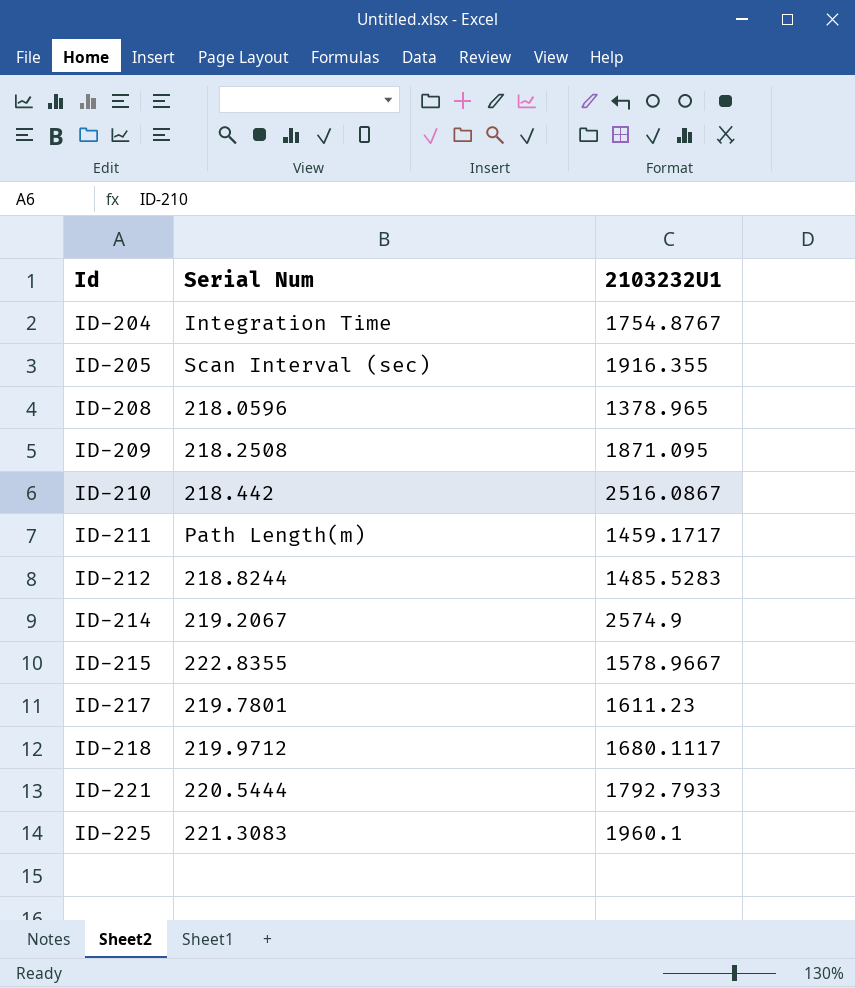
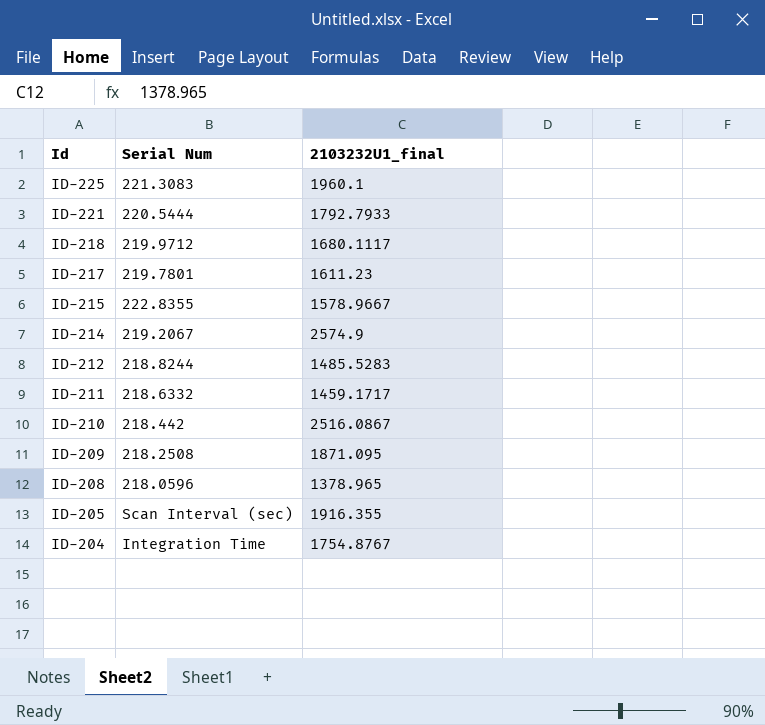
row order: Id ascending -> Id descending
column name: 2103232U1 -> 2103232U1_final
ID-211 | Serial Num: Path Length(m) -> 218.6332

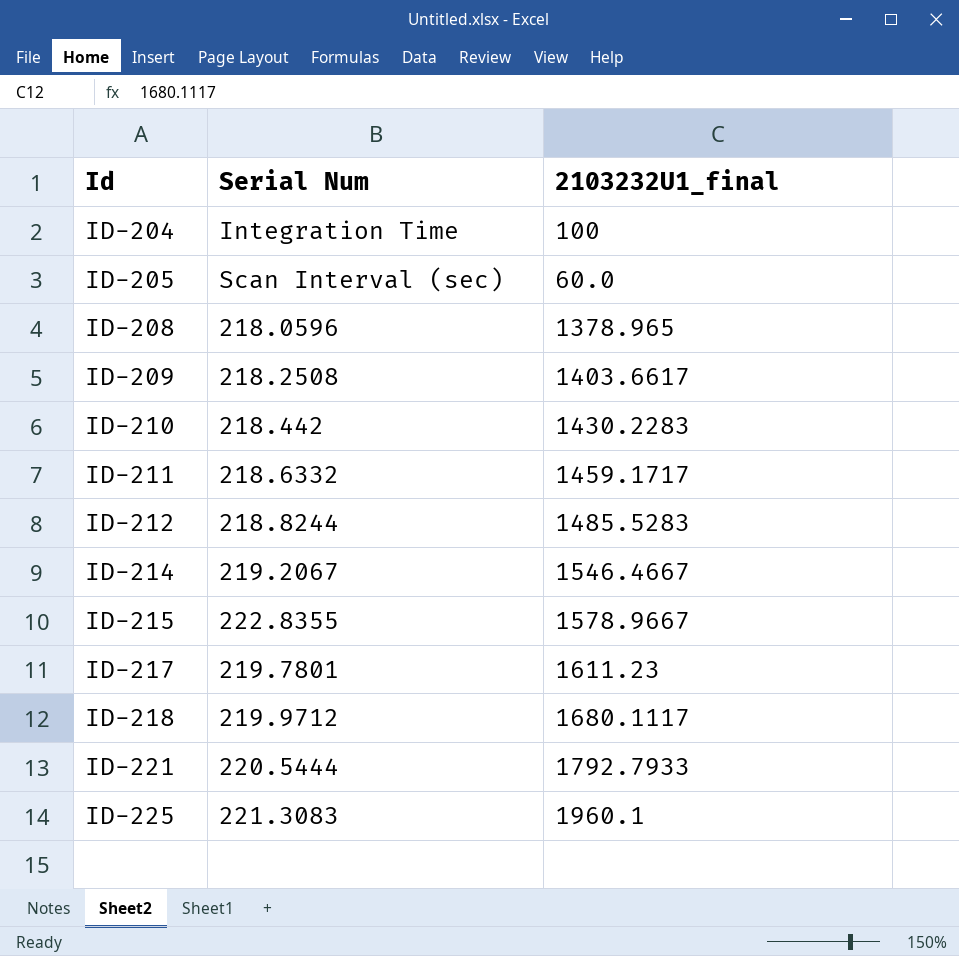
row order: Id descending -> Id ascending
ID-204 | 2103232U1_final: 1754.8767 -> 100
ID-205 | 2103232U1_final: 1916.355 -> 60.0
ID-209 | 2103232U1_final: 1871.095 -> 1403.6617
ID-210 | 2103232U1_final: 2516.0867 -> 1430.2283
ID-214 | 2103232U1_final: 2574.9 -> 1546.4667

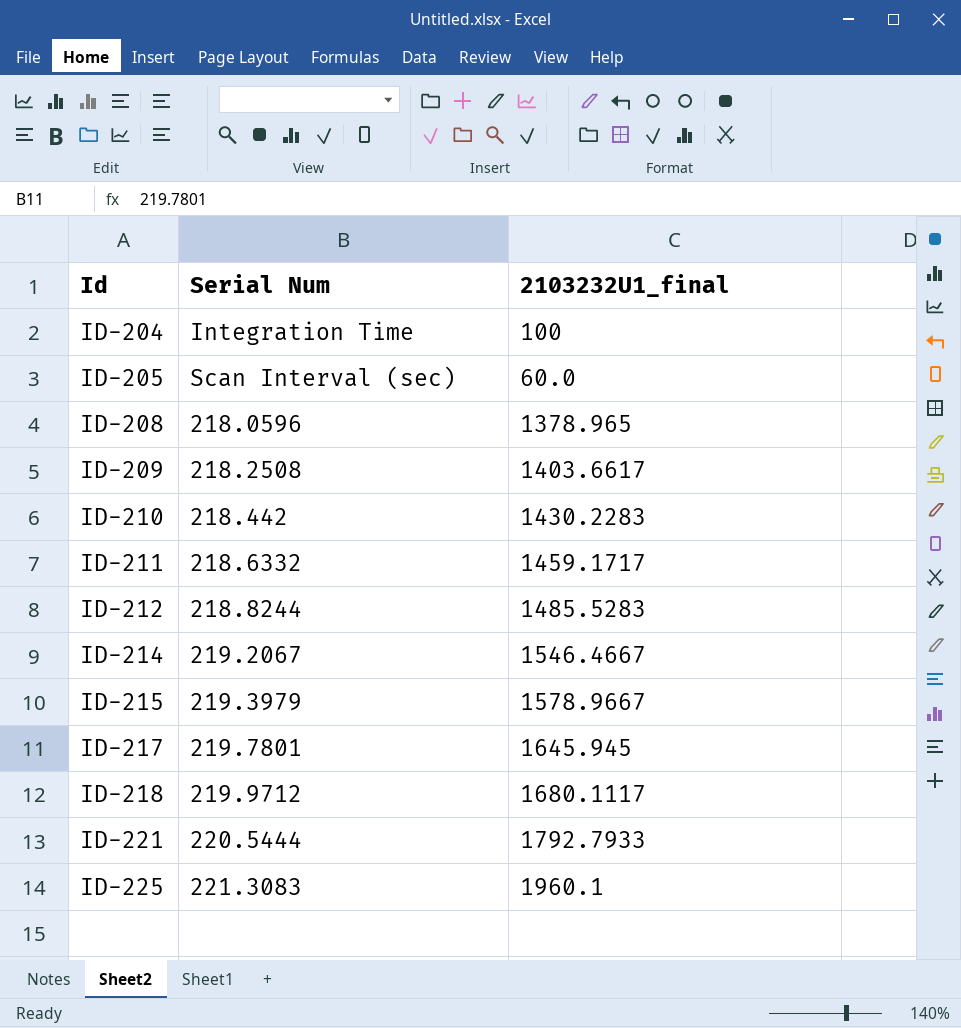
ID-215 | Serial Num: 222.8355 -> 219.3979
ID-217 | 2103232U1_final: 1611.23 -> 1645.945

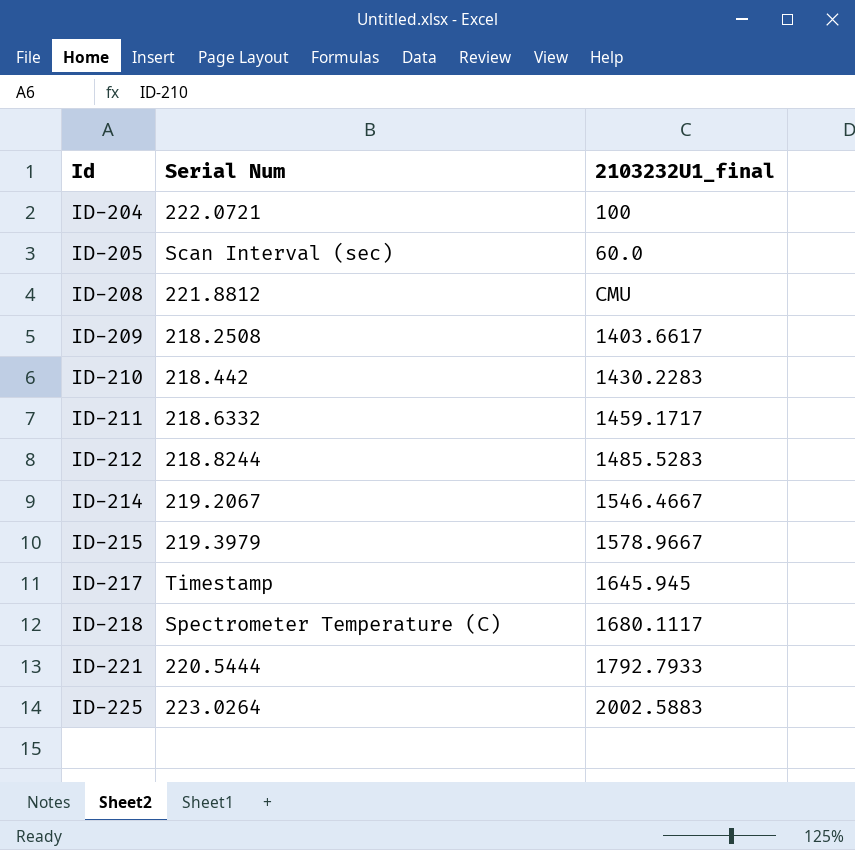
ID-204 | Serial Num: Integration Time -> 222.0721
ID-208 | Serial Num: 218.0596 -> 221.8812
ID-208 | 2103232U1_final: 1378.965 -> CMU
ID-217 | Serial Num: 219.7801 -> Timestamp
ID-218 | Serial Num: 219.9712 -> Spectrometer Temperature (C)
ID-225 | Serial Num: 221.3083 -> 223.0264
ID-225 | 2103232U1_final: 1960.1 -> 2002.5883

